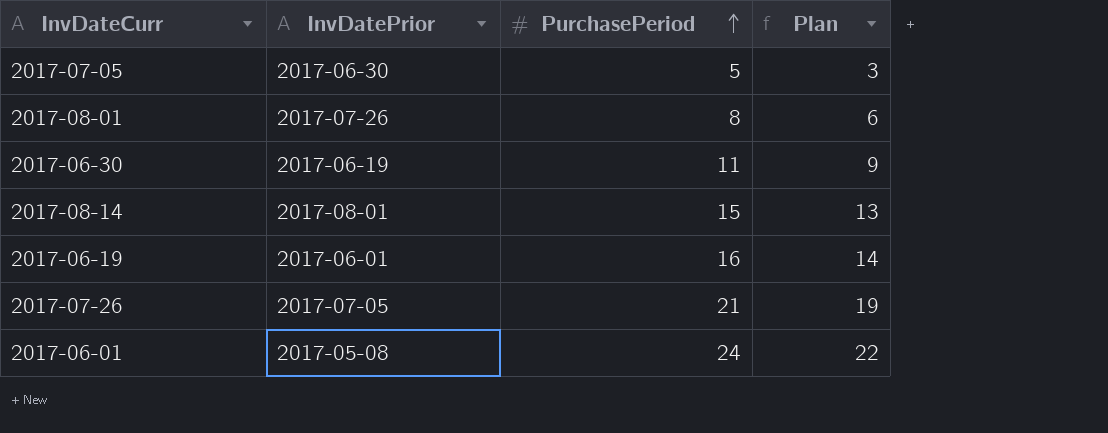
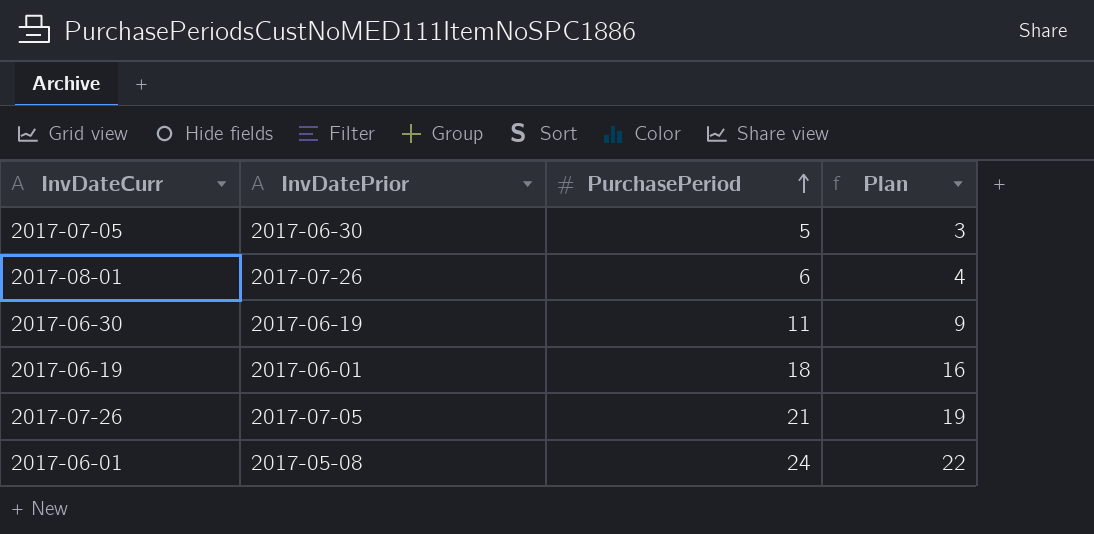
row 2017-08-14: 2017-08-01 | 15 | 13 -> none
2017-08-01 | PurchasePeriod: 8 -> 6
2017-08-01 | Plan: 6 -> 4
2017-06-19 | PurchasePeriod: 16 -> 18
2017-06-19 | Plan: 14 -> 16

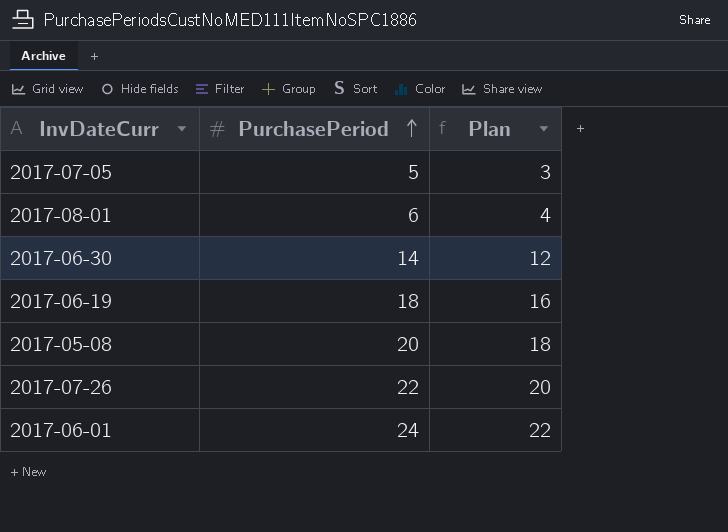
column InvDatePrior | position: 2 -> none
2017-06-30 | PurchasePeriod: 11 -> 14
2017-06-30 | Plan: 9 -> 12
row 2017-05-08: none -> 20 | 18
2017-07-26 | PurchasePeriod: 21 -> 22
2017-07-26 | Plan: 19 -> 20

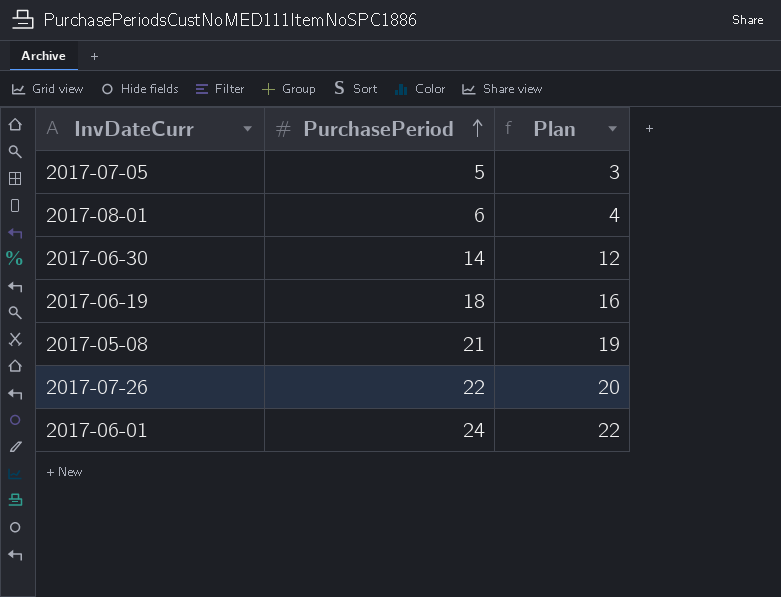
2017-05-08 | PurchasePeriod: 20 -> 21
2017-05-08 | Plan: 18 -> 19

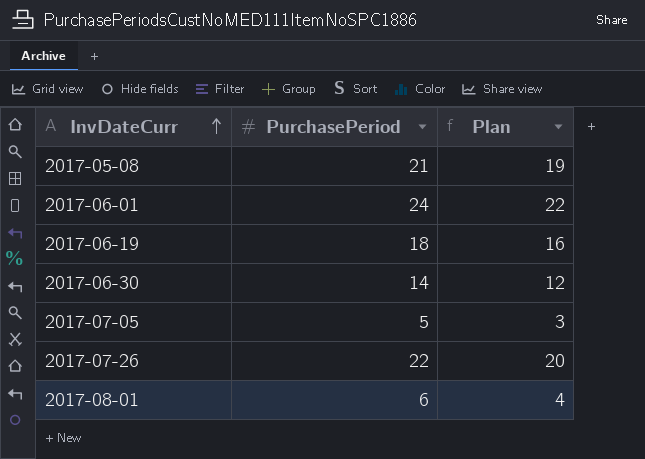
row order: PurchasePeriod ascending -> InvDateCurr ascending

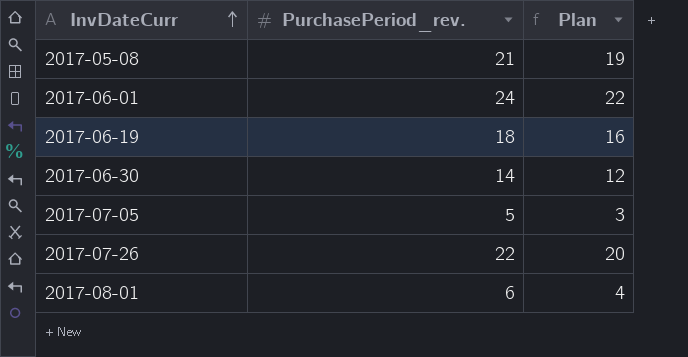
column name: PurchasePeriod -> PurchasePeriod_rev.

